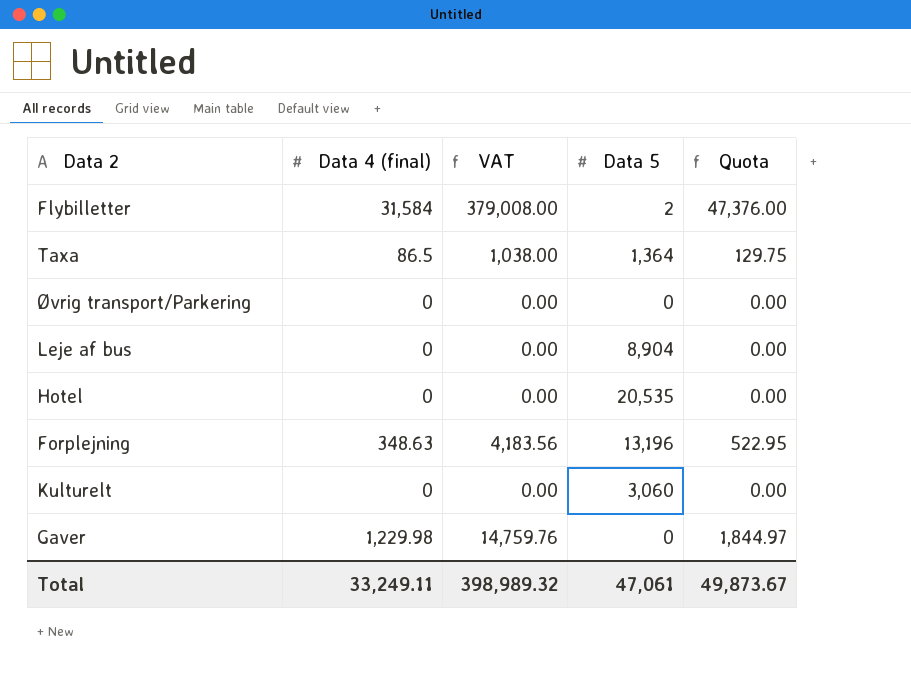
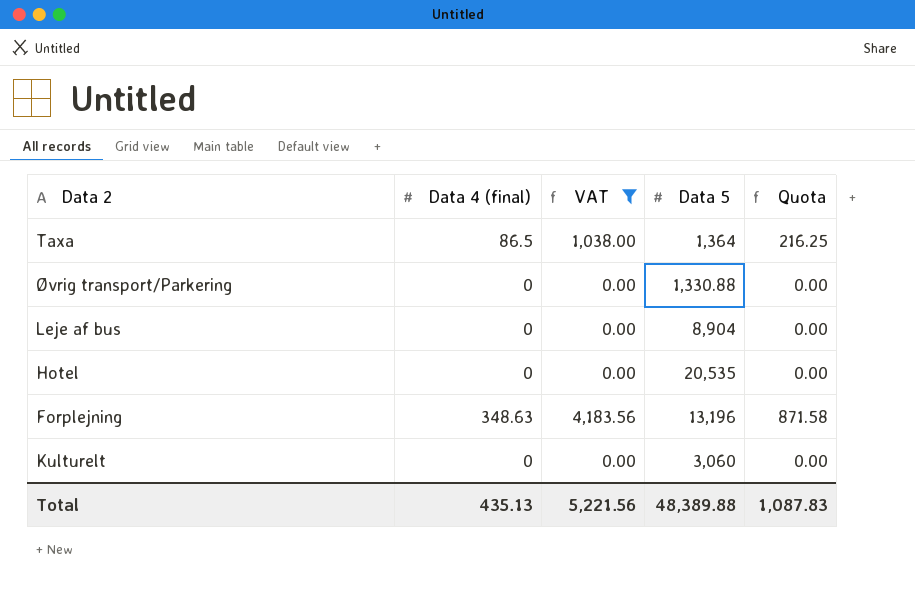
filter: none -> VAT <= 4,183.56
column Quota | formula: [Data 4 (final)] * 1.5 -> [Data 4 (final)] * 2.5
Øvrig transport/Parkering | Data 5: 0 -> 1,330.88
Total | Data 4 (final): 33,249.11 -> 435.13
Total | VAT: 398,989.32 -> 5,221.56
Total | Data 5: 47,061 -> 48,389.88
Total | Quota: 49,873.67 -> 1,087.83

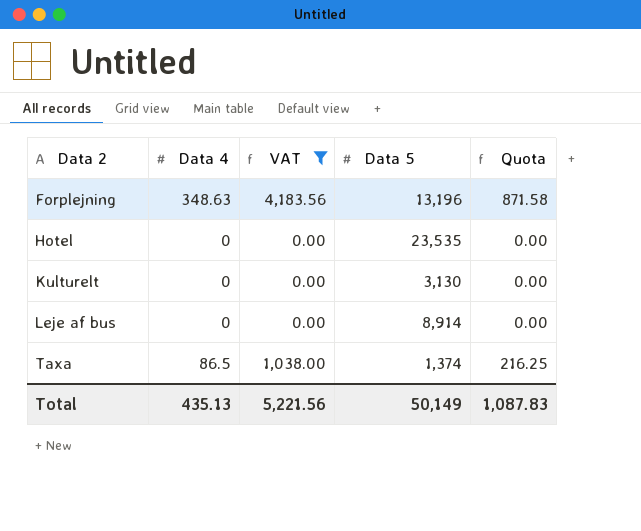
row order: none -> Data 2 ascending
column name: Data 4 (final) -> Data 4
row Øvrig transport/Parkering: 0 | 0.00 | 1,330.88 | 0.00 -> none
Hotel | Data 5: 20,535 -> 23,535
Kulturelt | Data 5: 3,060 -> 3,130
Leje af bus | Data 5: 8,904 -> 8,914
Taxa | Data 5: 1,364 -> 1,374
Total | Data 5: 48,389.88 -> 50,149

